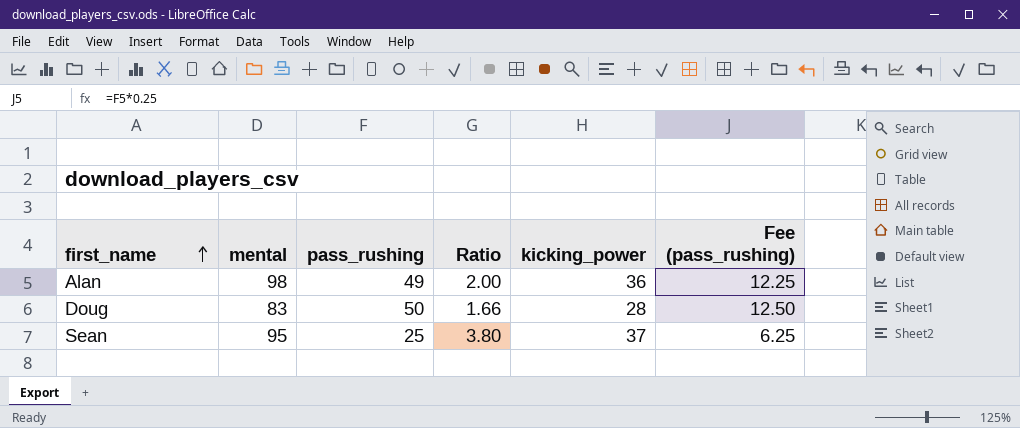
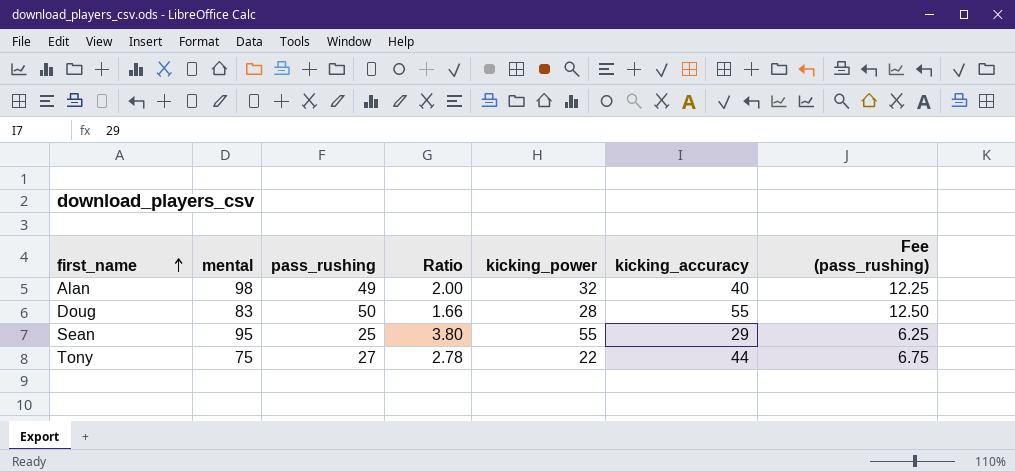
column kicking_accuracy | position: none -> 6
Alan | kicking_power: 36 -> 32
Sean | kicking_power: 37 -> 55
row Tony: none -> 75 | 27 | 2.78 | 22 | 44 | 6.75

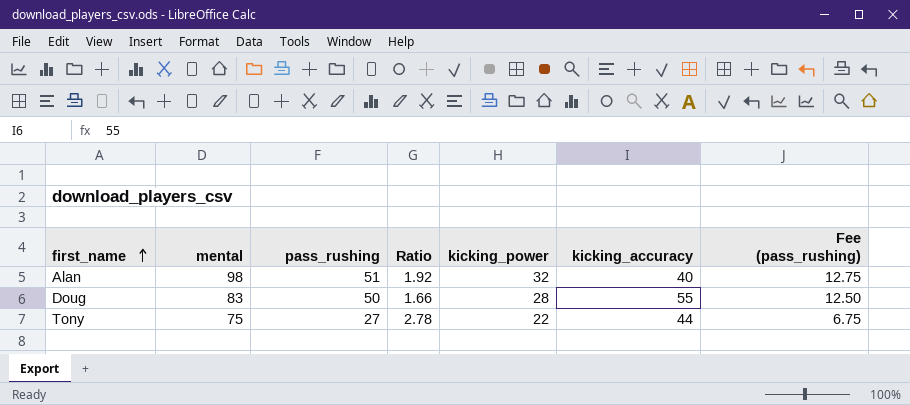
row Sean: 95 | 25 | 3.80 | 55 | 29 | 6.25 -> none
Alan | pass_rushing: 49 -> 51
Alan | Ratio: 2.00 -> 1.92
Alan | Fee (pass_rushing): 12.25 -> 12.75

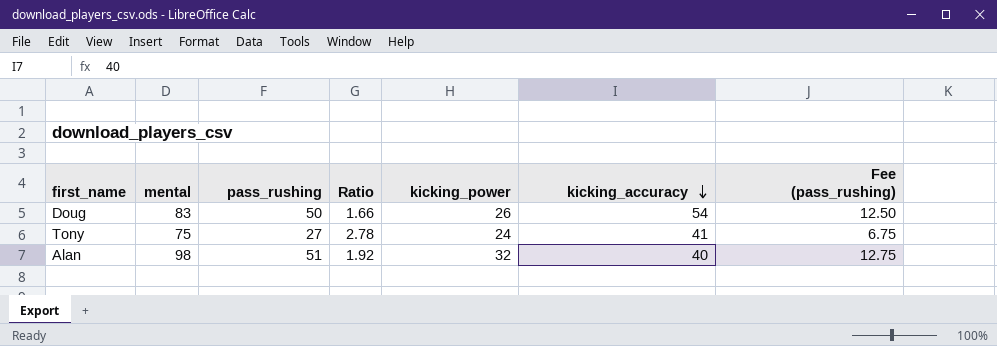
row order: first_name ascending -> kicking_accuracy descending
Doug | kicking_power: 28 -> 26
Doug | kicking_accuracy: 55 -> 54
Tony | kicking_power: 22 -> 24
Tony | kicking_accuracy: 44 -> 41

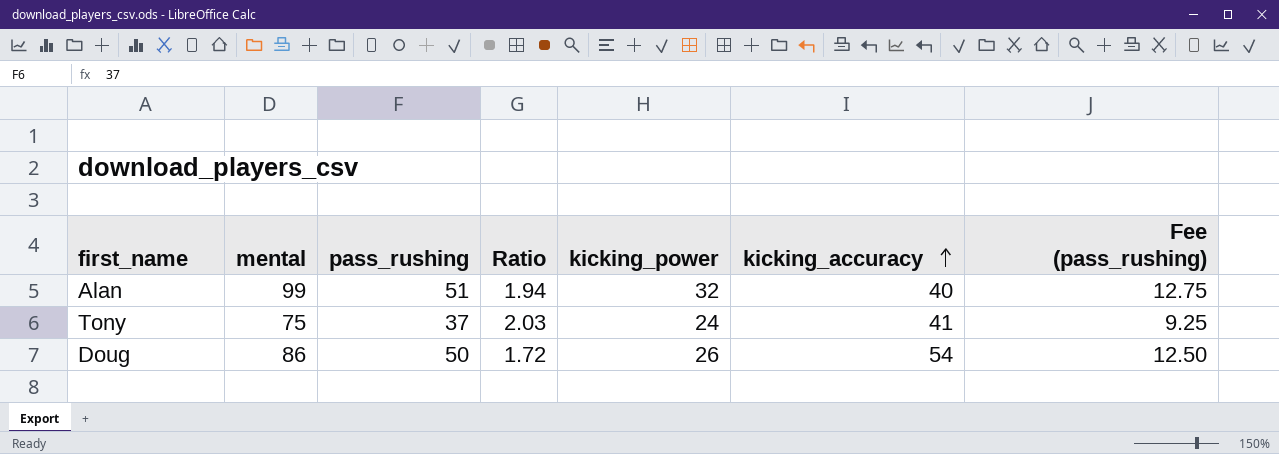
row order: kicking_accuracy descending -> kicking_accuracy ascending
Alan | mental: 98 -> 99
Alan | Ratio: 1.92 -> 1.94
Tony | pass_rushing: 27 -> 37
Tony | Ratio: 2.78 -> 2.03
Tony | Fee (pass_rushing): 6.75 -> 9.25
Doug | mental: 83 -> 86
Doug | Ratio: 1.66 -> 1.72

